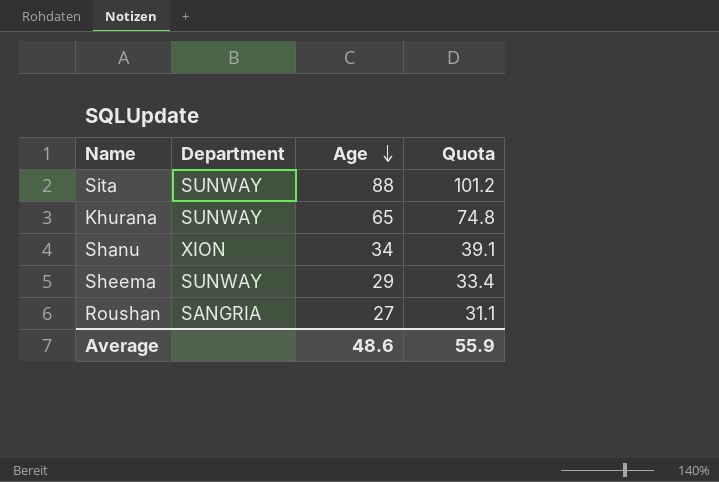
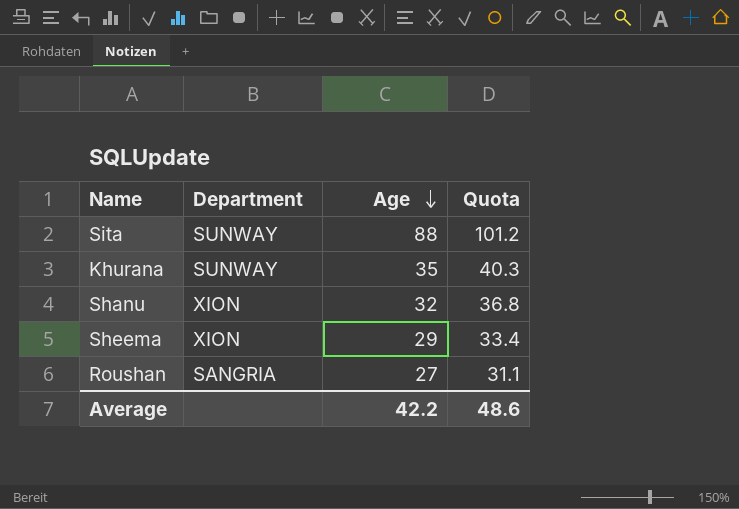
Khurana | Age: 65 -> 35
Khurana | Quota: 74.8 -> 40.3
Shanu | Age: 34 -> 32
Shanu | Quota: 39.1 -> 36.8
Sheema | Department: SUNWAY -> XION
Average | Age: 48.6 -> 42.2
Average | Quota: 55.9 -> 48.6

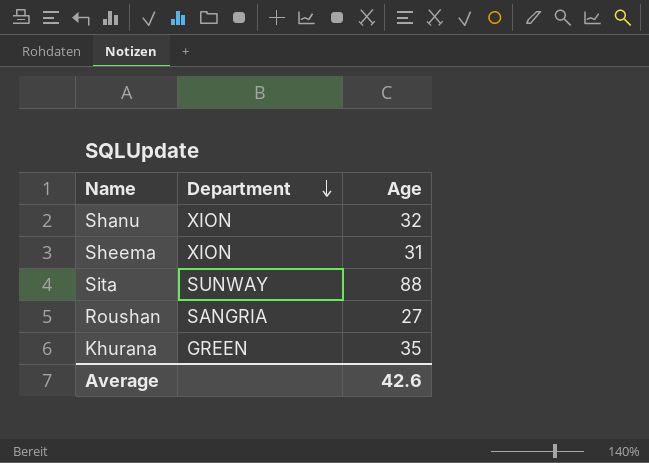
row order: Age descending -> Department descending
column Quota | formula: [Age] * 1.15 -> none
Sheema | Age: 29 -> 31
Khurana | Department: SUNWAY -> GREEN
Average | Age: 42.2 -> 42.6

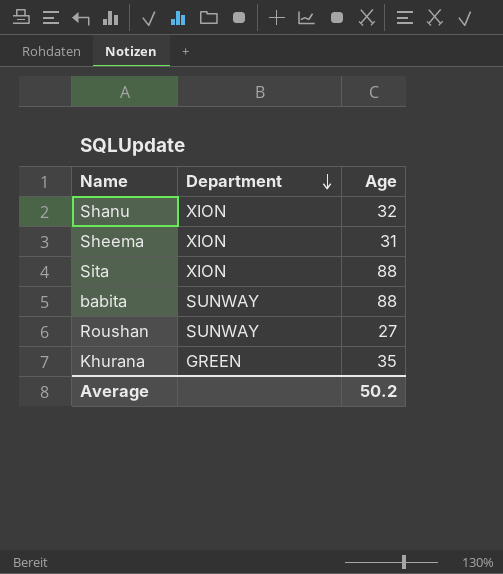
Sita | Department: SUNWAY -> XION
row babita: none -> SUNWAY | 88
Roushan | Department: SANGRIA -> SUNWAY
Average | Age: 42.6 -> 50.2

